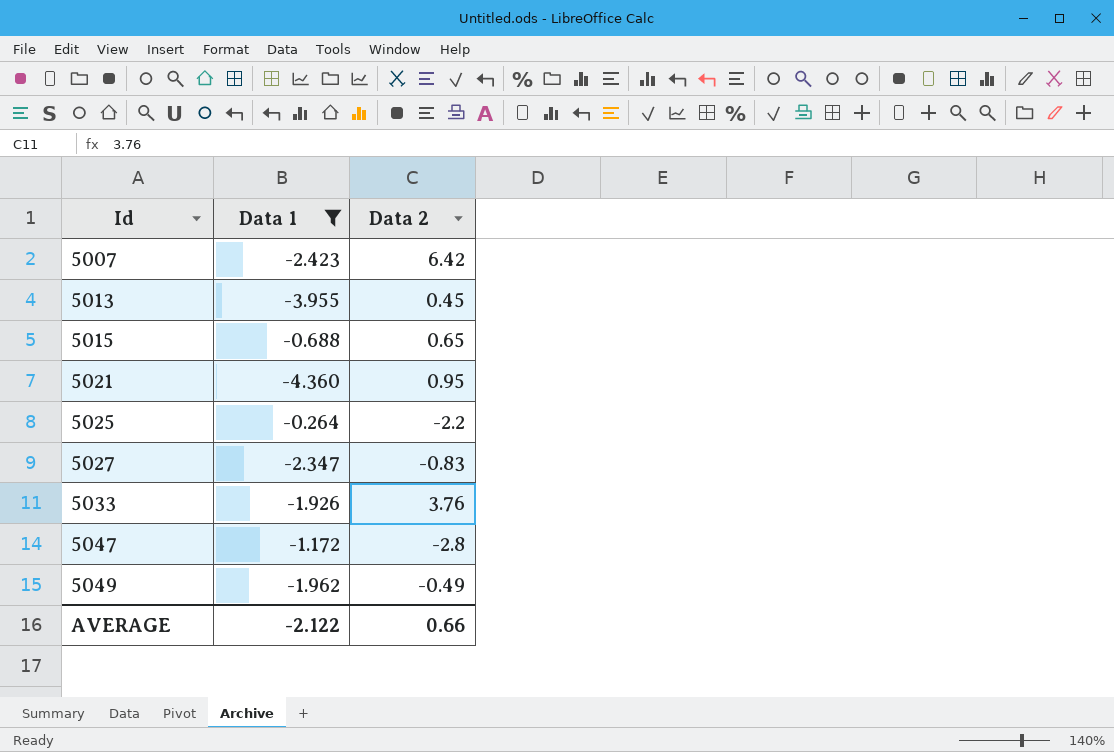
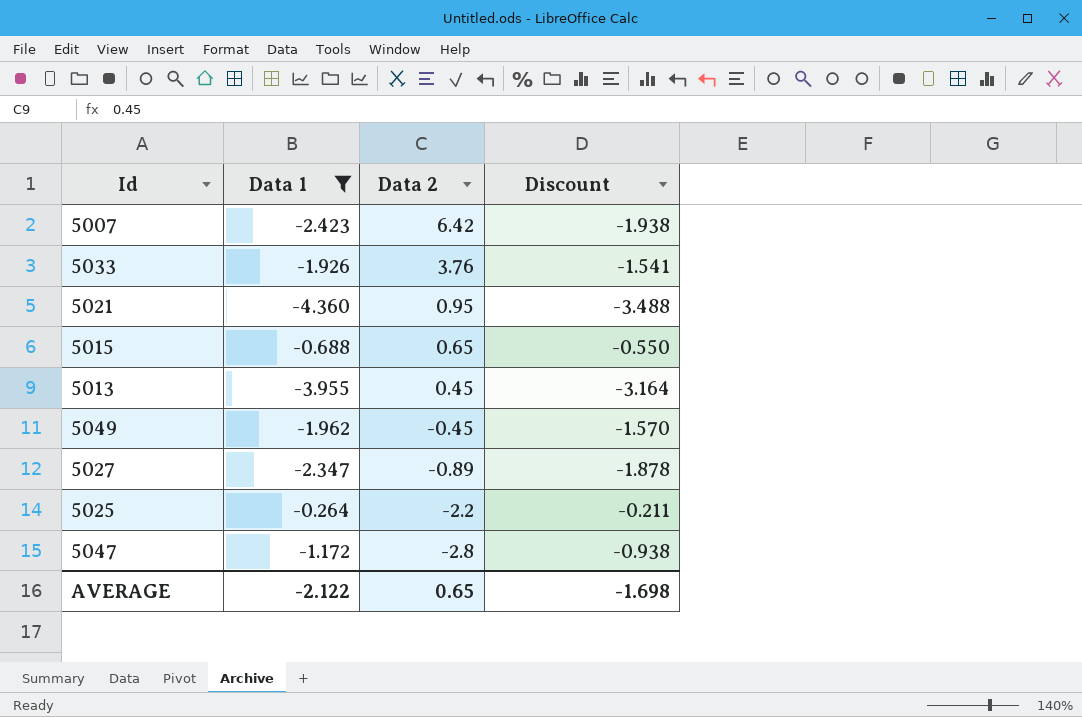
row order: Id ascending -> Data 2 descending
column Discount | formula: none -> [Data 1] * 0.8
5049 | Data 2: -0.49 -> -0.45
5027 | Data 2: -0.83 -> -0.89
AVERAGE | Data 2: 0.66 -> 0.65

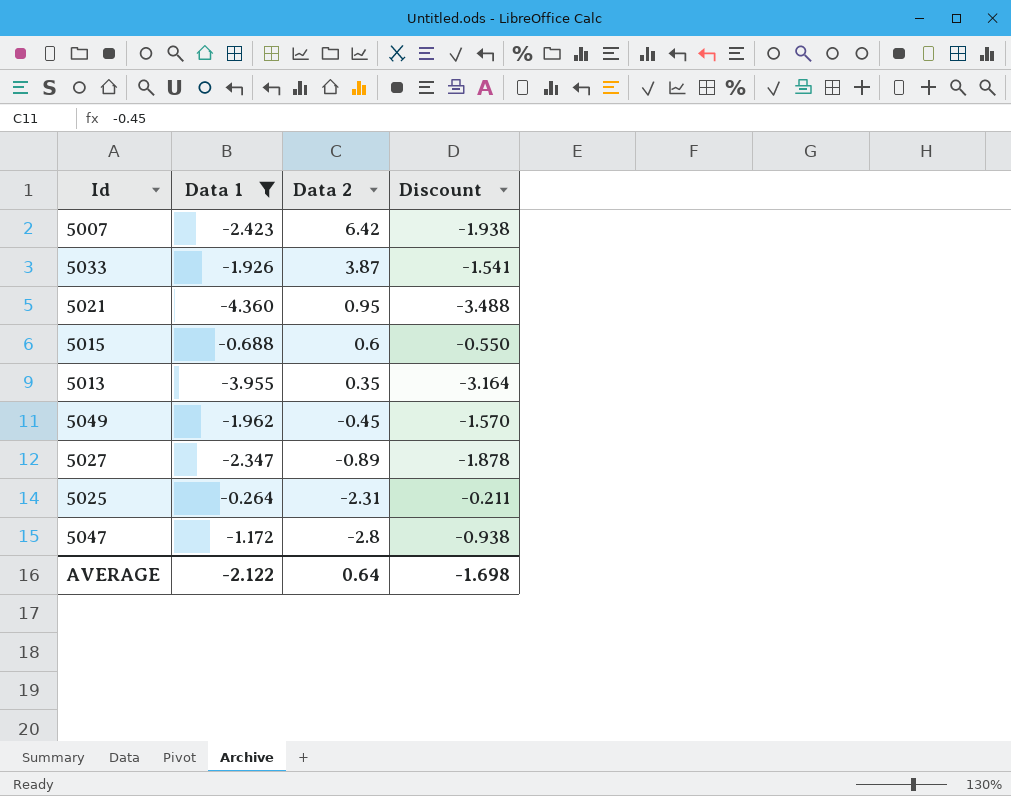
5033 | Data 2: 3.76 -> 3.87
5015 | Data 2: 0.65 -> 0.6
5013 | Data 2: 0.45 -> 0.35
5025 | Data 2: -2.2 -> -2.31
AVERAGE | Data 2: 0.65 -> 0.64

